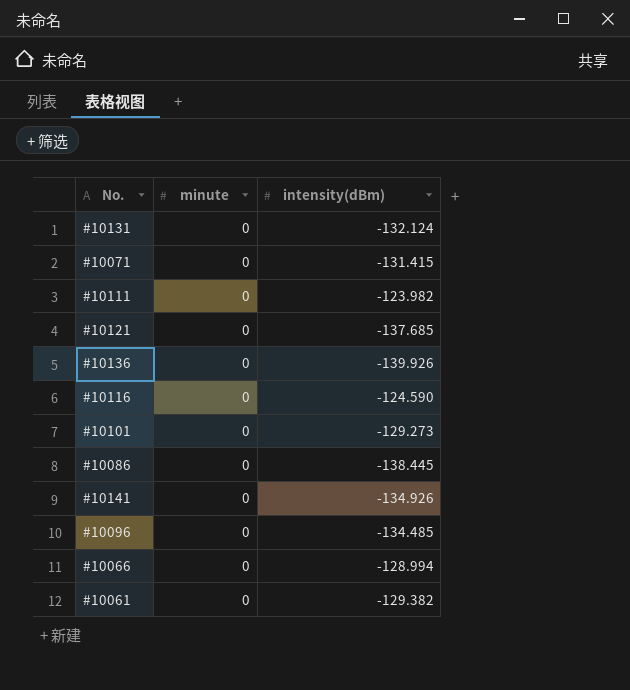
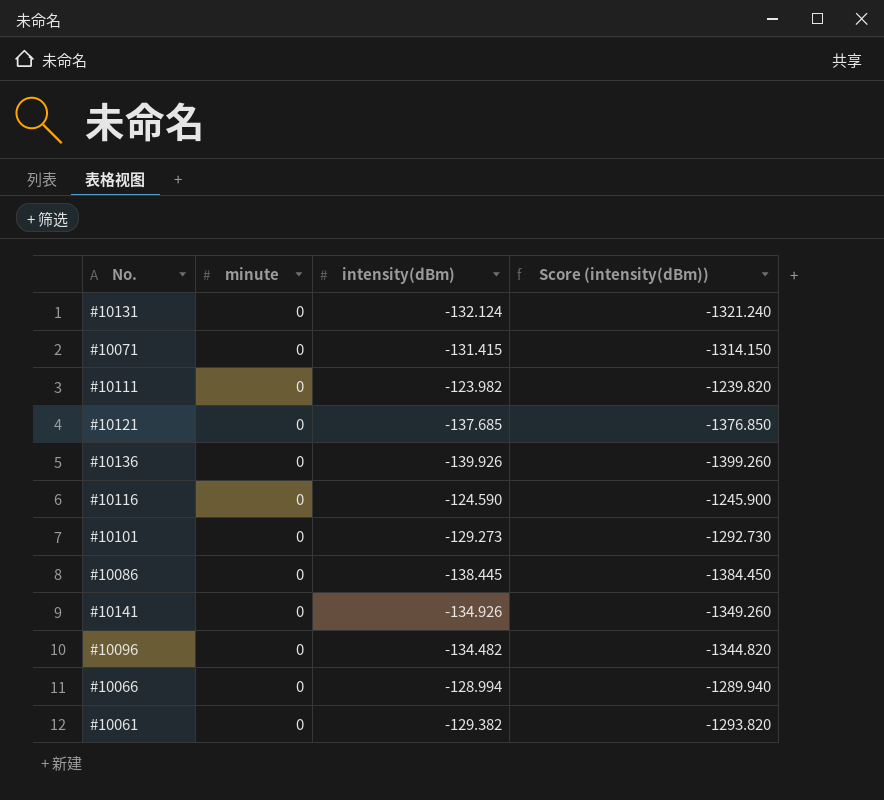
column Score (intensity(dBm)) | formula: none -> [intensity(dBm)] * 10
#10096 | intensity(dBm): -134.485 -> -134.482

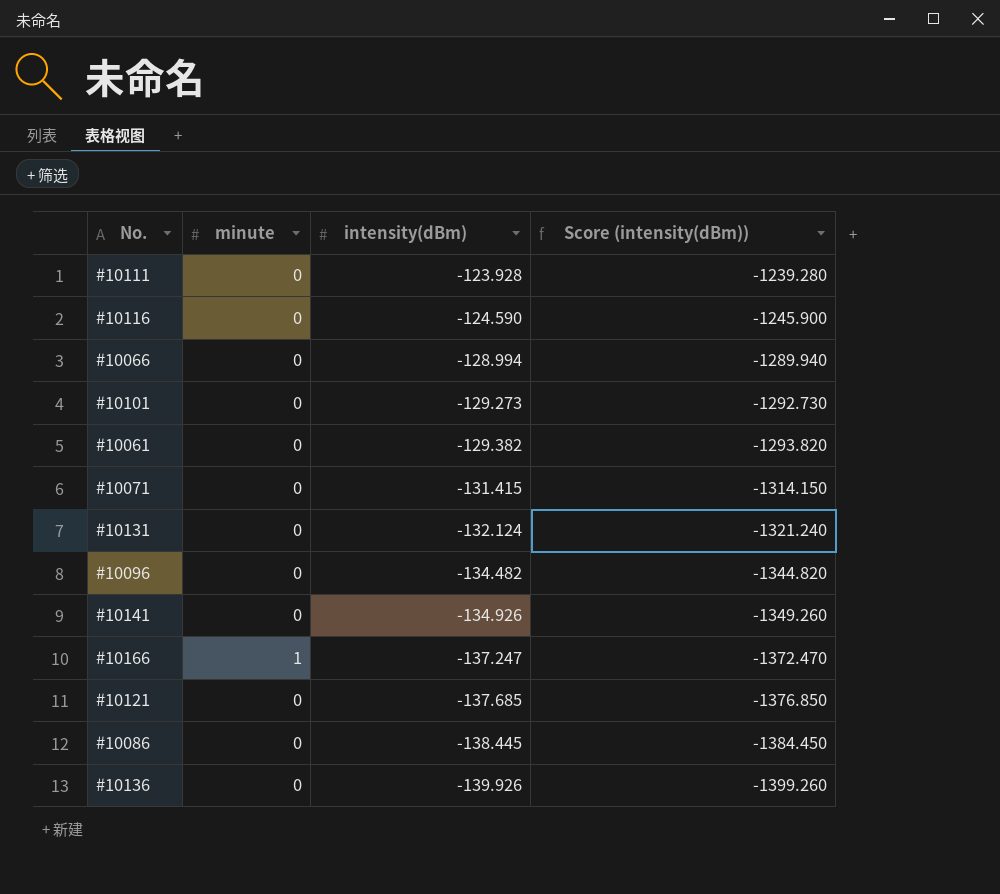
row order: none -> intensity(dBm) descending
#10111 | intensity(dBm): -123.982 -> -123.928
#10111 | Score (intensity(dBm)): -1239.820 -> -1239.280
row #10166: none -> 1 | -137.247 | -1372.470

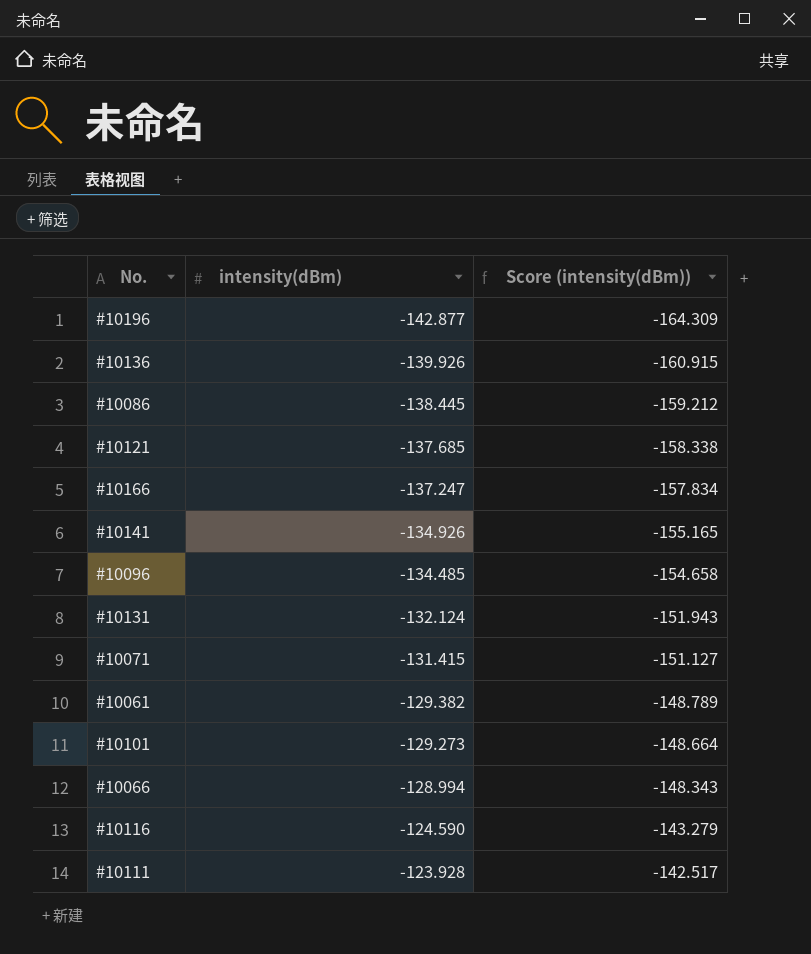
row order: intensity(dBm) descending -> intensity(dBm) ascending
column minute | position: 2 -> none
column Score (intensity(dBm)) | formula: [intensity(dBm)] * 10 -> [intensity(dBm)] * 1.15
row #10196: none -> -142.877 | -164.309
#10096 | intensity(dBm): -134.482 -> -134.485

